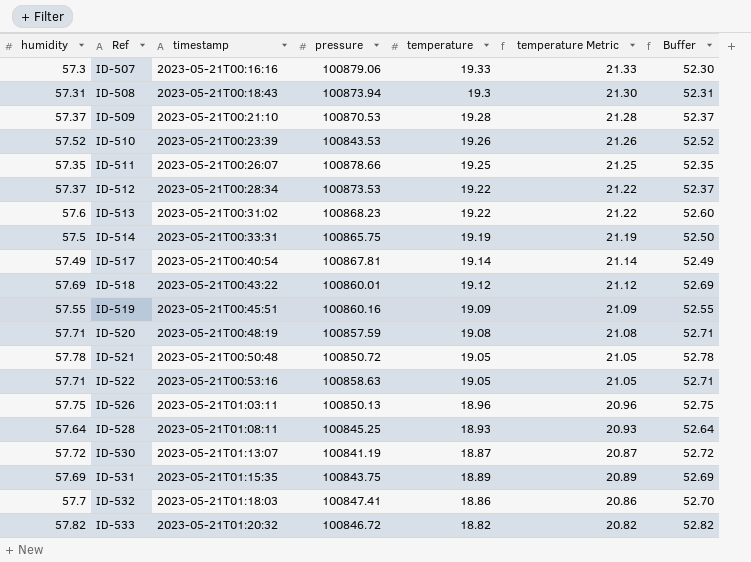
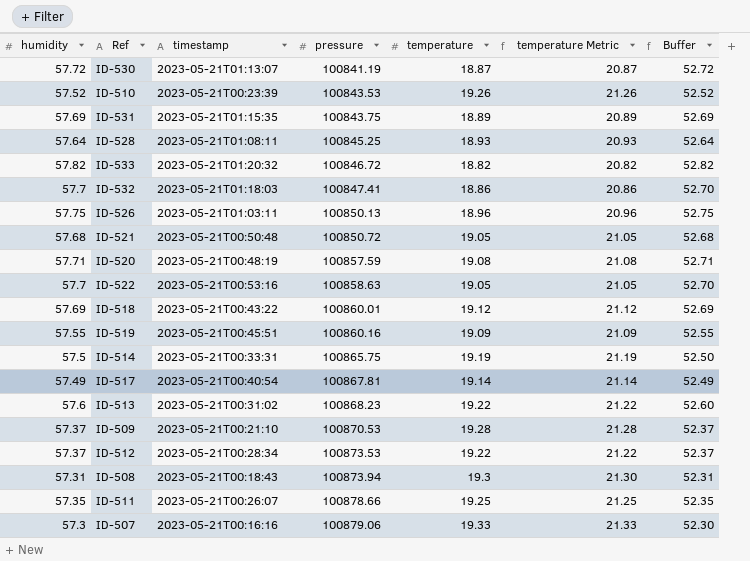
row order: Ref ascending -> pressure ascending
ID-521 | humidity: 57.78 -> 57.68
ID-521 | Buffer: 52.78 -> 52.68
ID-522 | humidity: 57.71 -> 57.7
ID-522 | Buffer: 52.71 -> 52.70

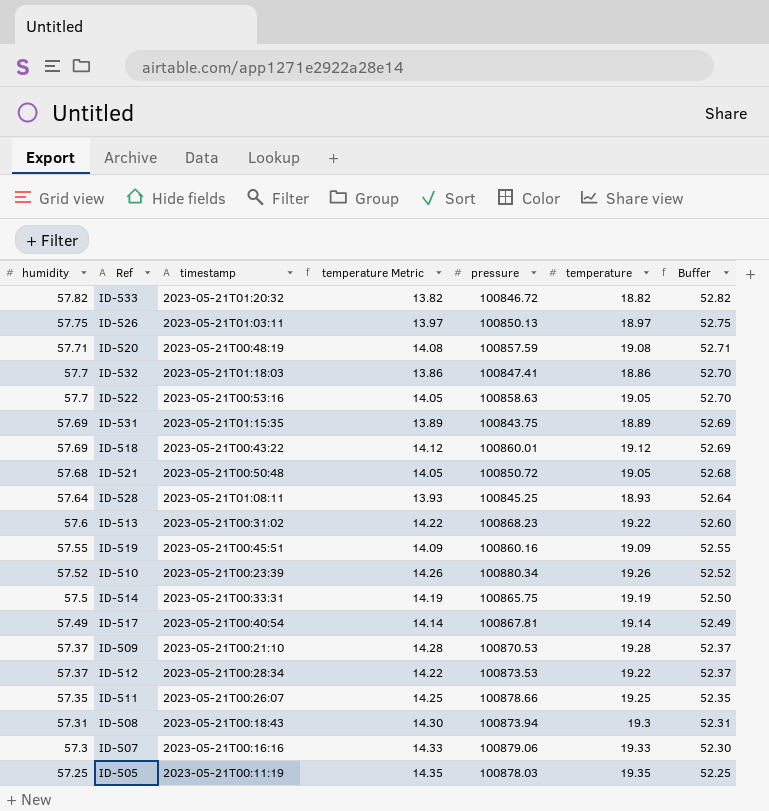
row order: pressure ascending -> humidity descending
column temperature Metric | formula: [temperature] + 2 -> [temperature] - 5
column temperature Metric | position: 6 -> 4
row ID-530: 57.72 | 2023-05-21T01:13:07 | 100841.19 | 18.87 | 20.87 | 52.72 -> none
ID-526 | temperature: 18.96 -> 18.97
ID-510 | pressure: 100843.53 -> 100880.34
row ID-505: none -> 57.25 | 2023-05-21T00:11:19 | 14.35 | 100878.03 | 19.35 | 52.25

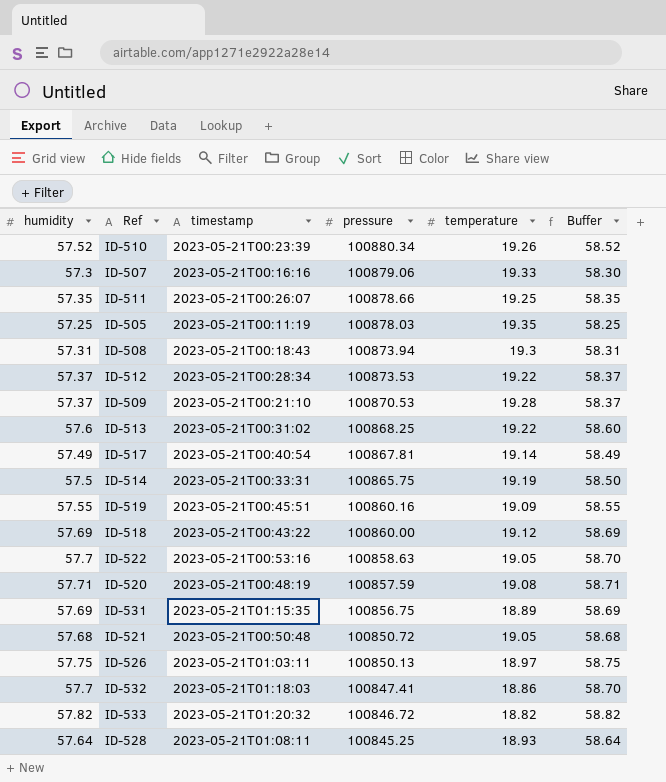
row order: humidity descending -> pressure descending
column temperature Metric | formula: [temperature] - 5 -> none
column Buffer | formula: [humidity] - 5 -> [humidity] + 1
ID-513 | pressure: 100868.23 -> 100868.25
ID-518 | pressure: 100860.01 -> 100860.00
ID-531 | pressure: 100843.75 -> 100856.75

